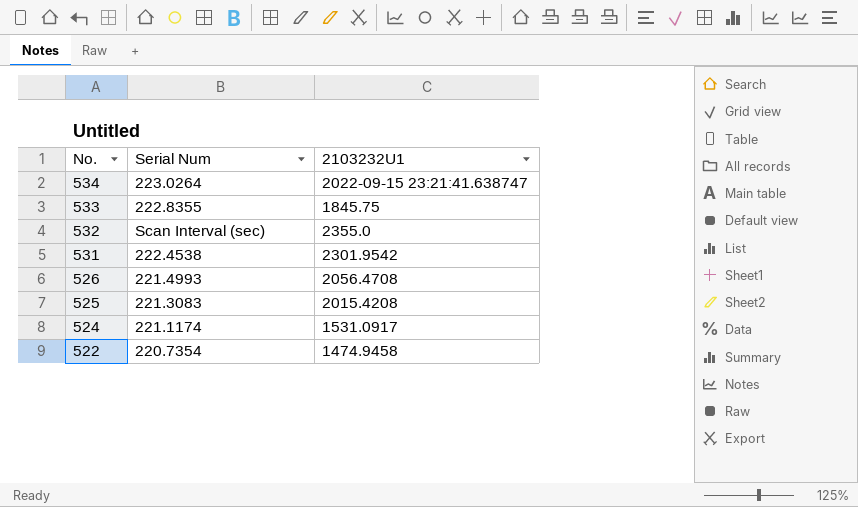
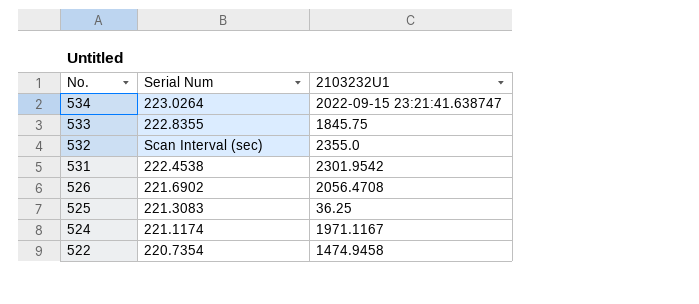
526 | Serial Num: 221.4993 -> 221.6902
525 | 2103232U1: 2015.4208 -> 36.25
524 | 2103232U1: 1531.0917 -> 1971.1167

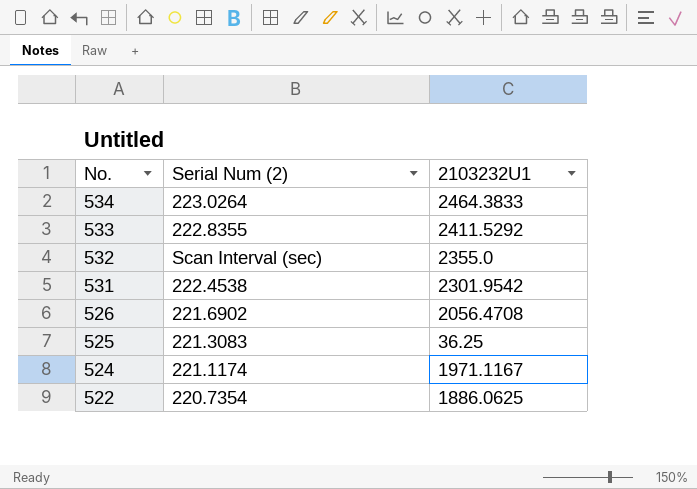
column name: Serial Num -> Serial Num (2)
534 | 2103232U1: 2022-09-15 23:21:41.638747 -> 2464.3833
533 | 2103232U1: 1845.75 -> 2411.5292
522 | 2103232U1: 1474.9458 -> 1886.0625

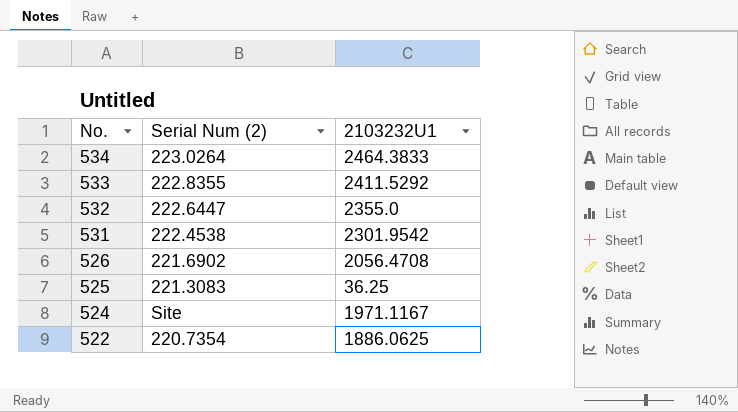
532 | Serial Num (2): Scan Interval (sec) -> 222.6447
524 | Serial Num (2): 221.1174 -> Site

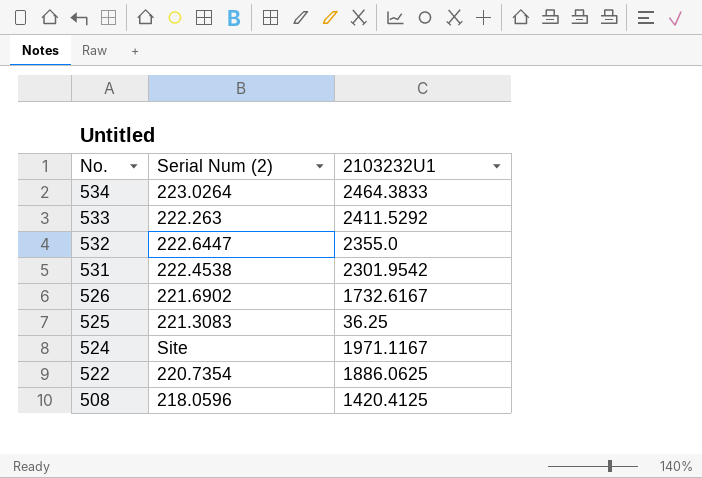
533 | Serial Num (2): 222.8355 -> 222.263
526 | 2103232U1: 2056.4708 -> 1732.6167
row 508: none -> 218.0596 | 1420.4125

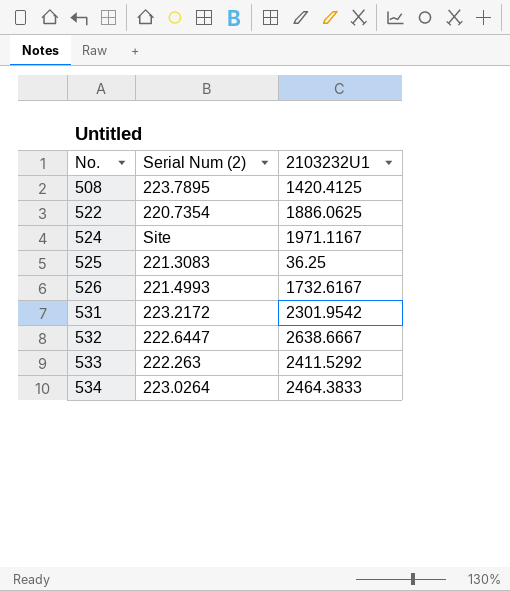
row order: No. descending -> No. ascending
508 | Serial Num (2): 218.0596 -> 223.7895
526 | Serial Num (2): 221.6902 -> 221.4993
531 | Serial Num (2): 222.4538 -> 223.2172
532 | 2103232U1: 2355.0 -> 2638.6667

